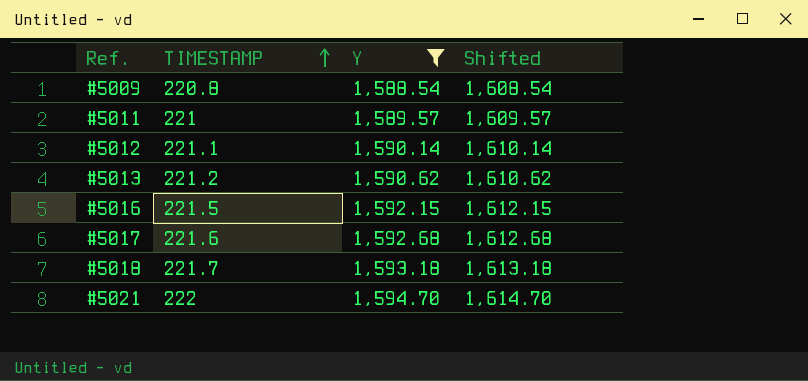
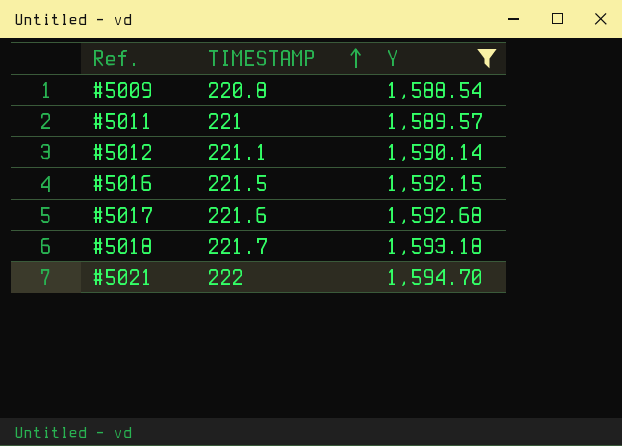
column Shifted | formula: [Y] + 20 -> none
row #5013: 221.2 | 1,590.62 | 1,610.62 -> none

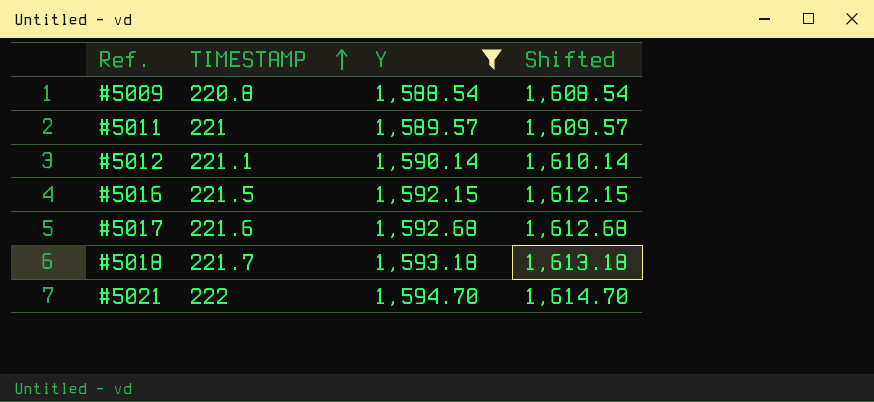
column Shifted | formula: none -> [Y] + 20

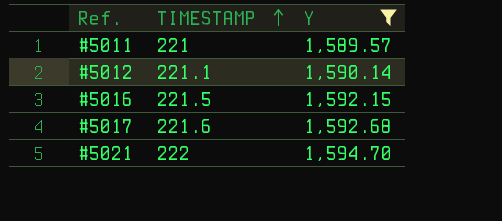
column Shifted | formula: [Y] + 20 -> none
row #5009: 220.8 | 1,588.54 | 1,608.54 -> none
row #5018: 221.7 | 1,593.18 | 1,613.18 -> none

